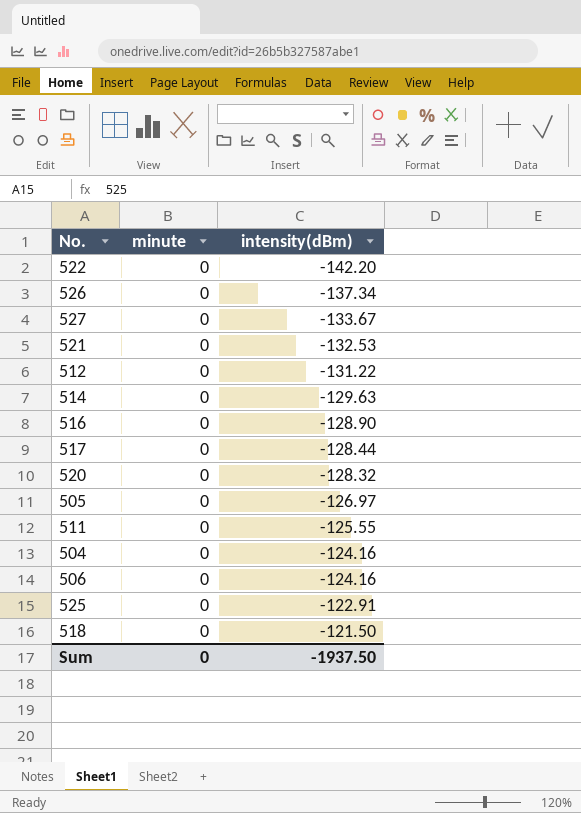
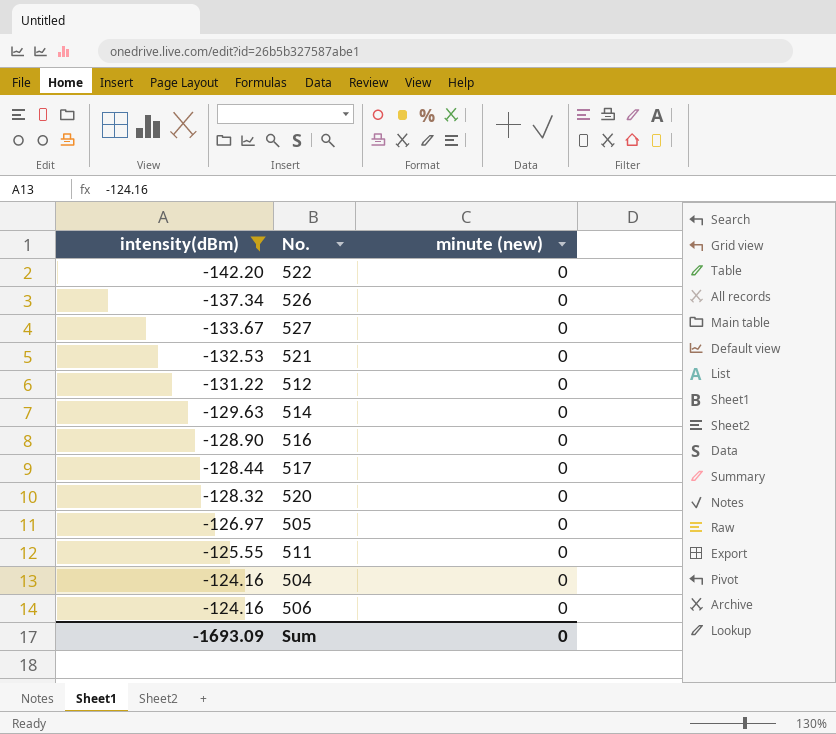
filter: none -> intensity(dBm) <= -124.16
column intensity(dBm) | position: 3 -> 1
column name: minute -> minute (new)
Sum | intensity(dBm): -1937.50 -> -1693.09

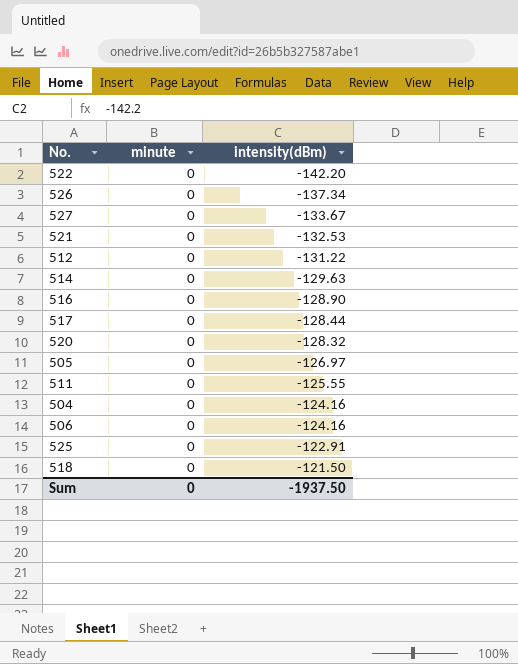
filter: intensity(dBm) <= -124.16 -> none
column name: minute (new) -> minute
column intensity(dBm) | position: 1 -> 3
Sum | intensity(dBm): -1693.09 -> -1937.50

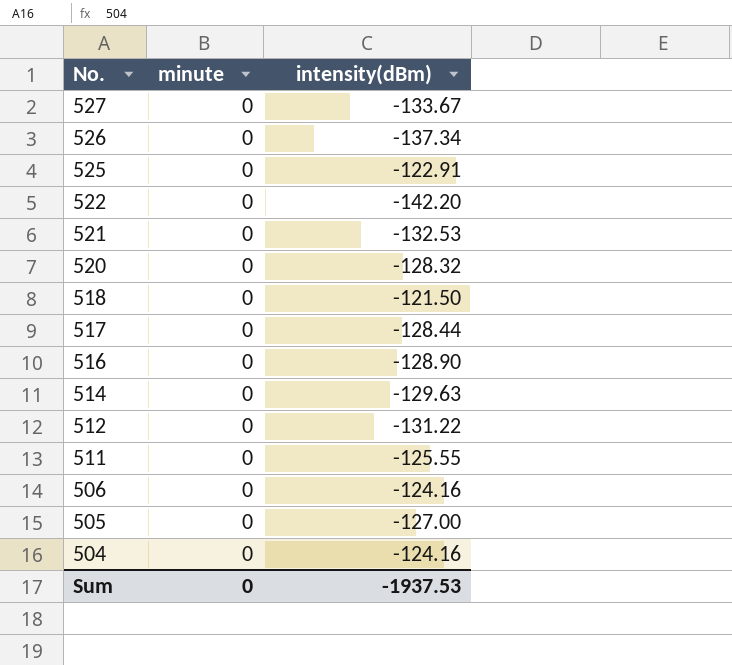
row order: intensity(dBm) ascending -> No. descending
505 | intensity(dBm): -126.97 -> -127.00
Sum | intensity(dBm): -1937.50 -> -1937.53

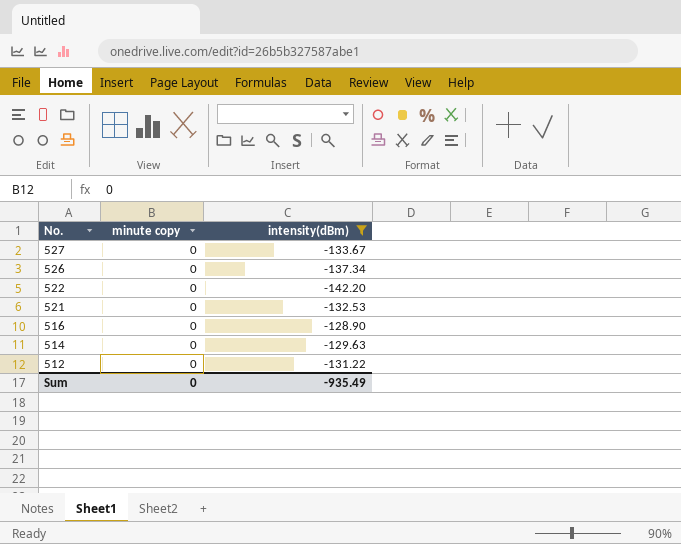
filter: none -> intensity(dBm) <= -128.90
column name: minute -> minute copy
Sum | intensity(dBm): -1937.53 -> -935.49

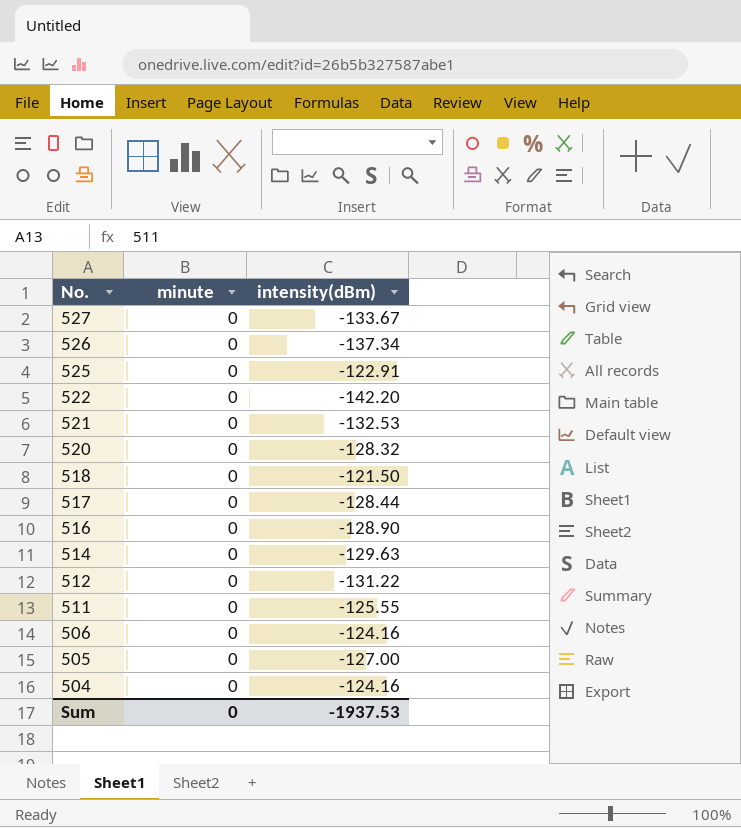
filter: intensity(dBm) <= -128.90 -> none
column name: minute copy -> minute
Sum | intensity(dBm): -935.49 -> -1937.53

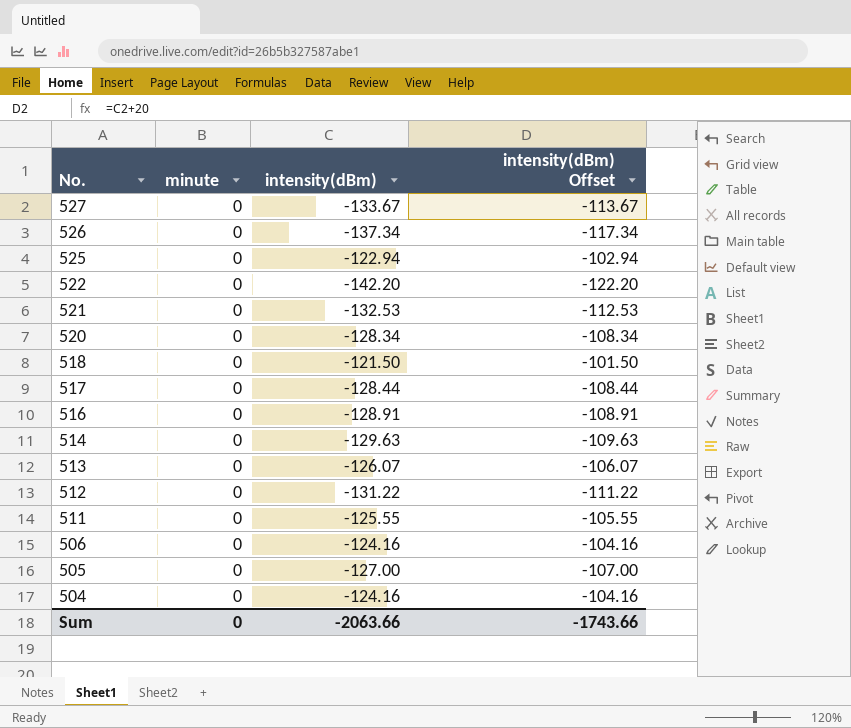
column intensity(dBm) Offset | formula: none -> [intensity(dBm)] + 20
525 | intensity(dBm): -122.91 -> -122.94
520 | intensity(dBm): -128.32 -> -128.34
516 | intensity(dBm): -128.90 -> -128.91
row 513: none -> 0 | -126.07 | -106.07
Sum | intensity(dBm): -1937.53 -> -2063.66

